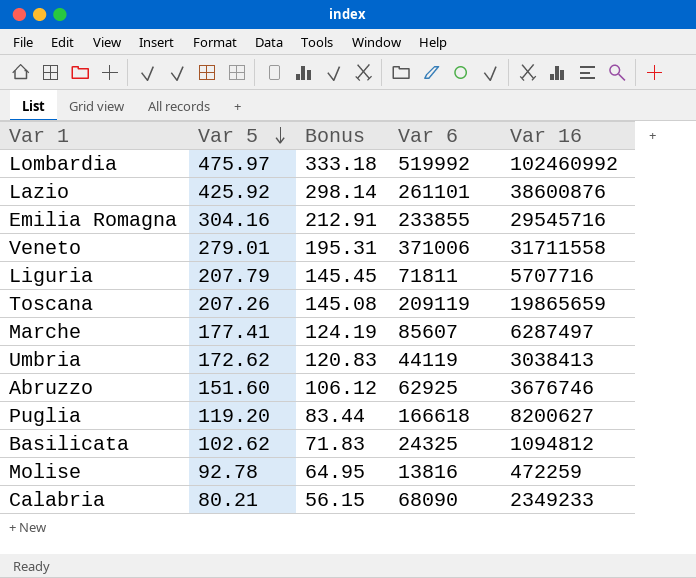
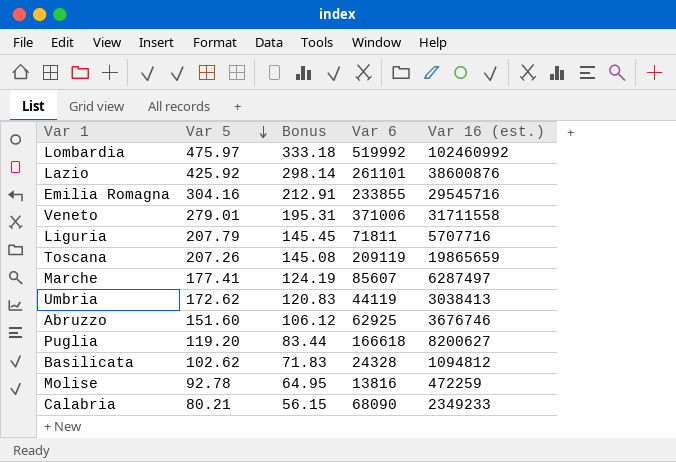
column name: Var 16 -> Var 16 (est.)
Basilicata | Var 6: 24325 -> 24328

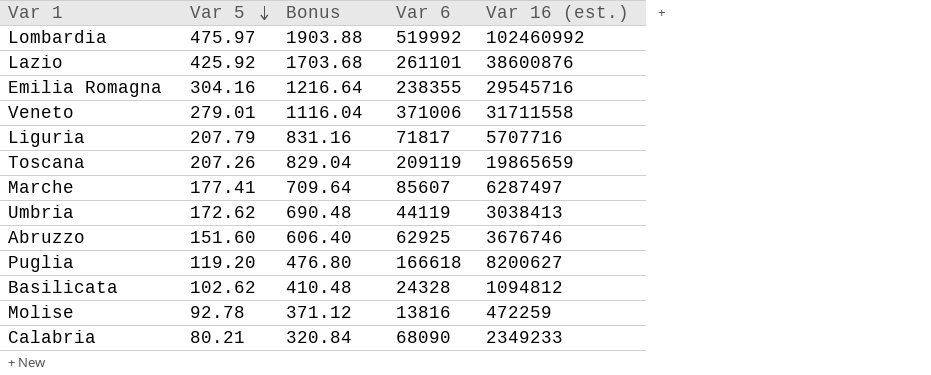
column Bonus | formula: [Var 5] * 0.7 -> [Var 5] * 4
Emilia Romagna | Var 6: 233855 -> 238355
Liguria | Var 6: 71811 -> 71817

